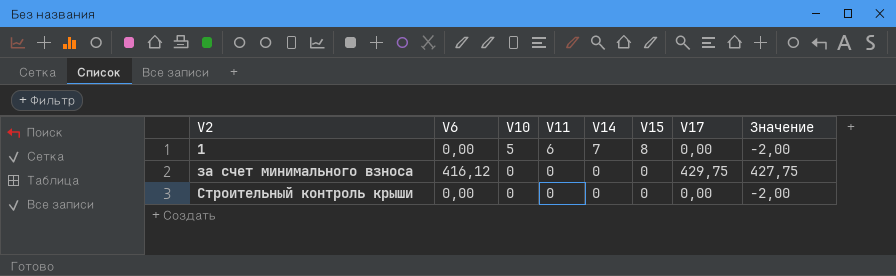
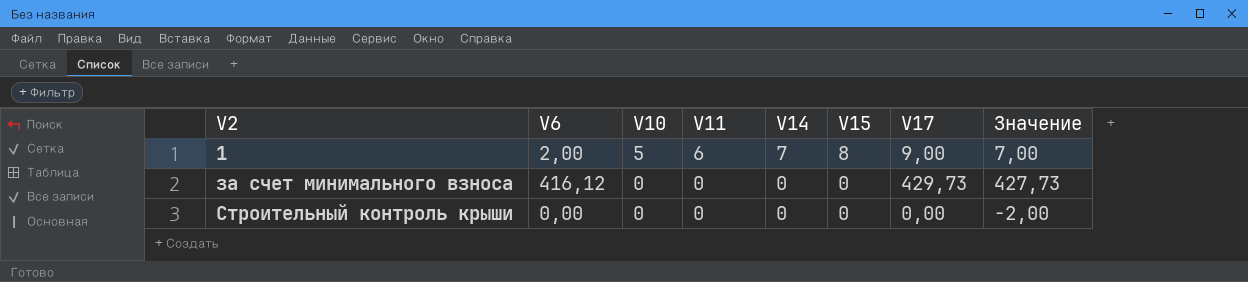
1 | V6: 0,00 -> 2,00
1 | V17: 0,00 -> 9,00
1 | Значение: -2,00 -> 7,00
за счет минимального взноса | V17: 429,75 -> 429,73
за счет минимального взноса | Значение: 427,75 -> 427,73

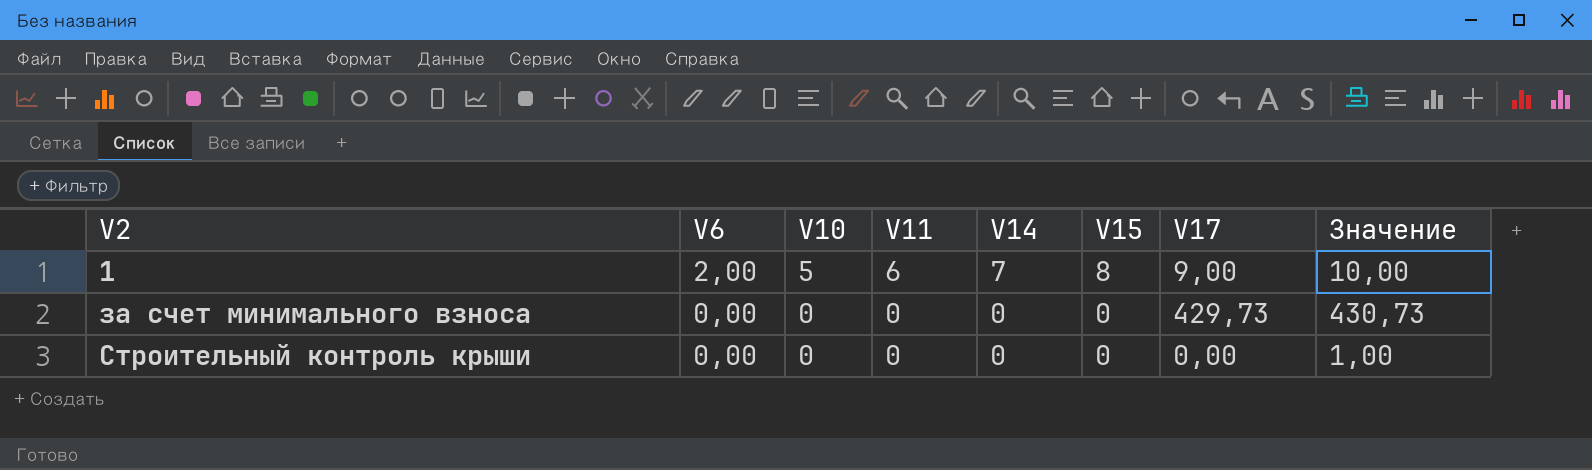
column Значение | formula: [V17] - 2 -> [V17] + 1
за счет минимального взноса | V6: 416,12 -> 0,00

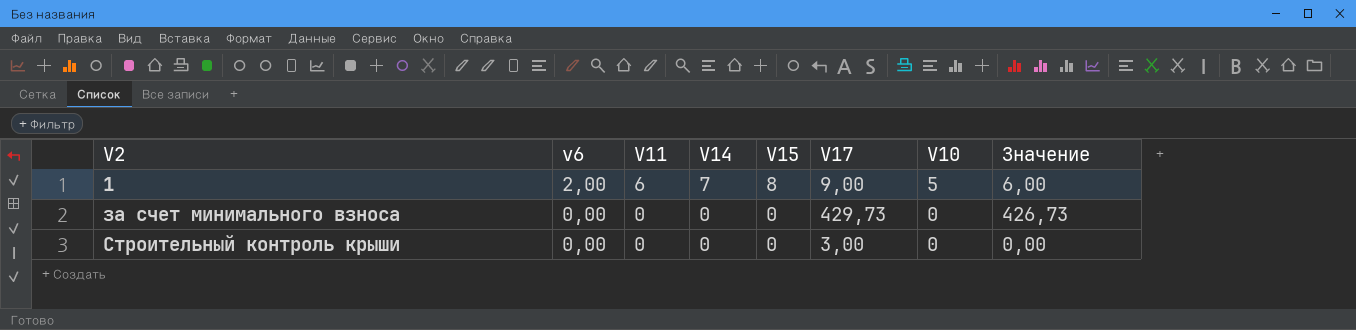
column name: V6 -> v6
column V10 | position: 3 -> 7
column Значение | formula: [V17] + 1 -> [V17] - 3
Строительный контроль крыши | V17: 0,00 -> 3,00

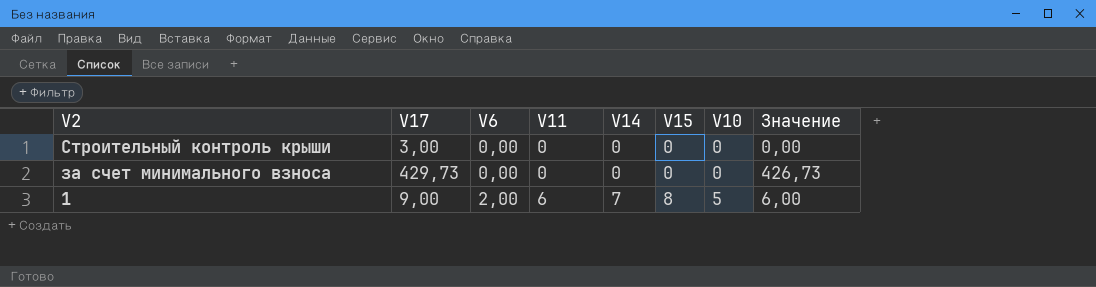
row order: V2 ascending -> V2 descending
column V17 | position: 6 -> 2
column name: v6 -> V6

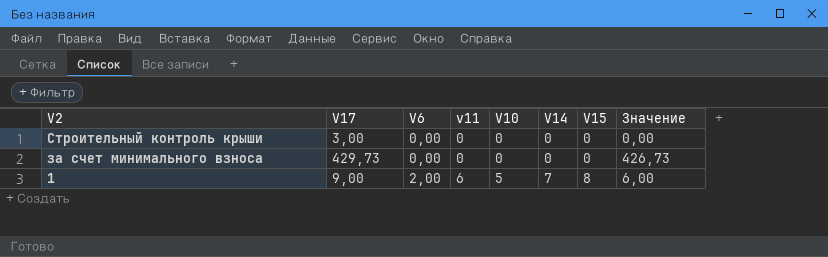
column name: V11 -> v11
column V10 | position: 7 -> 5

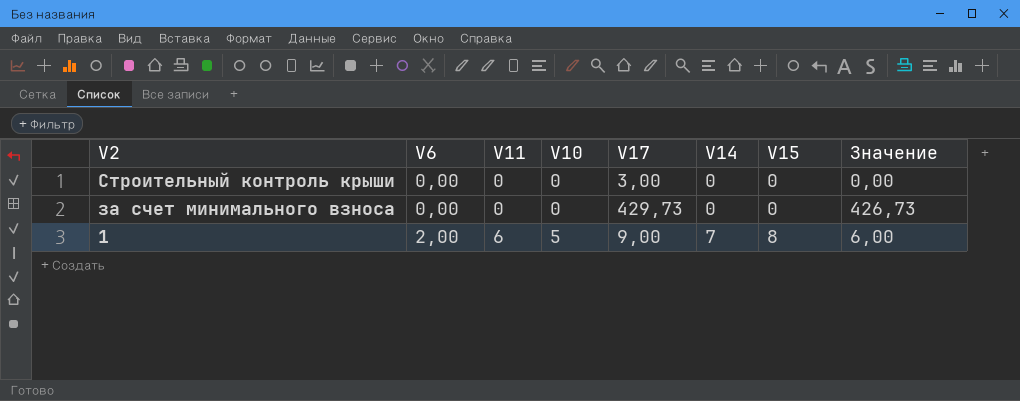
column name: v11 -> V11
column V17 | position: 2 -> 5

